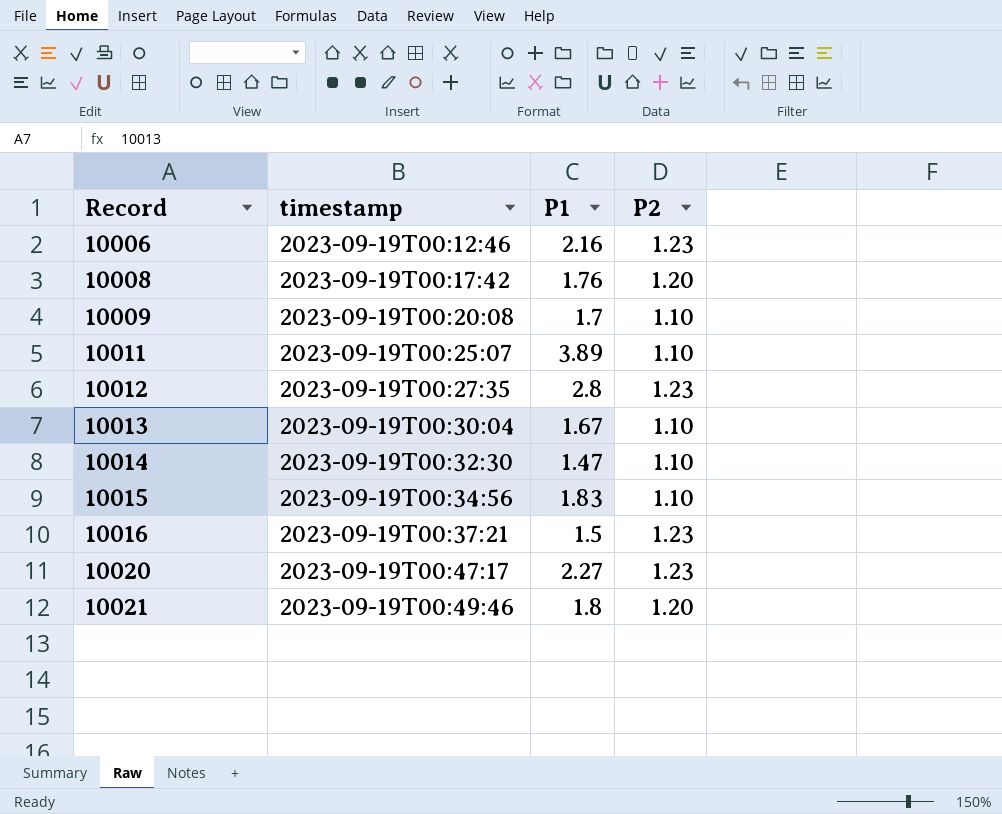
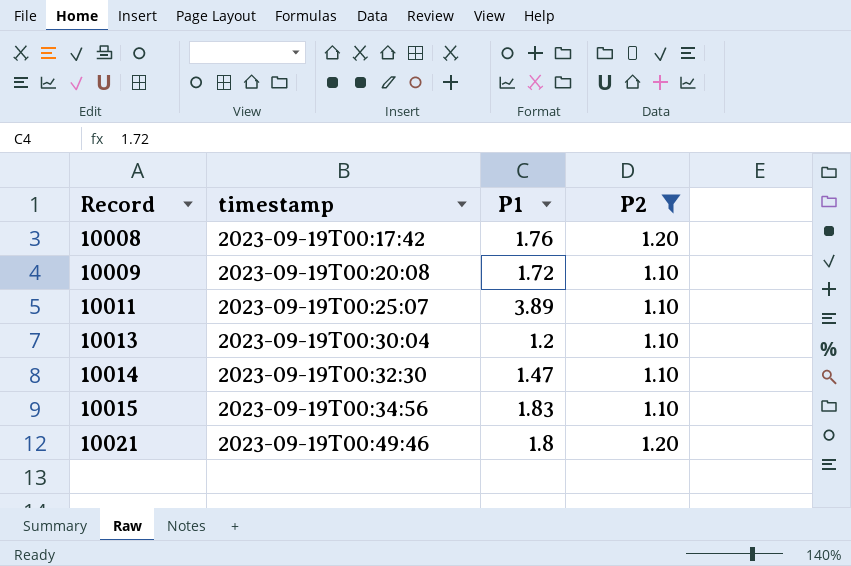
filter: none -> P2 != 1.23
10009 | P1: 1.7 -> 1.72
10013 | P1: 1.67 -> 1.2

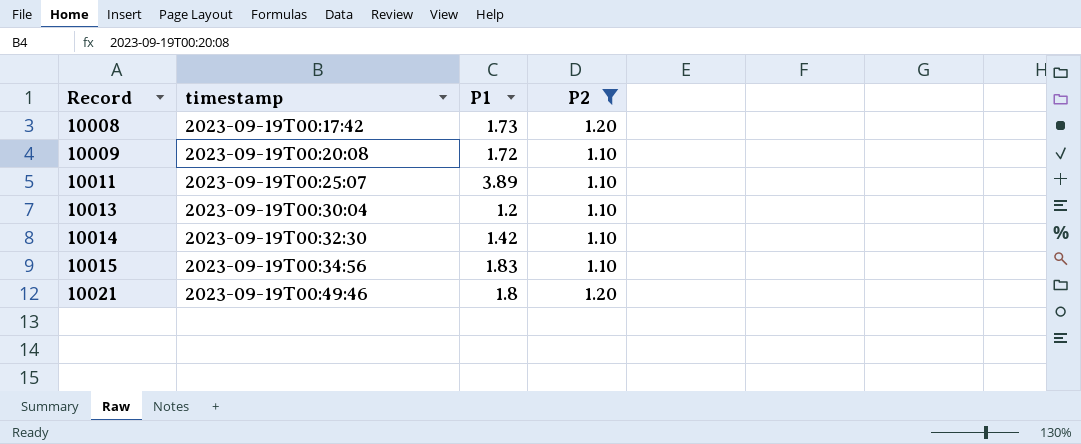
10008 | P1: 1.76 -> 1.73
10014 | P1: 1.47 -> 1.42

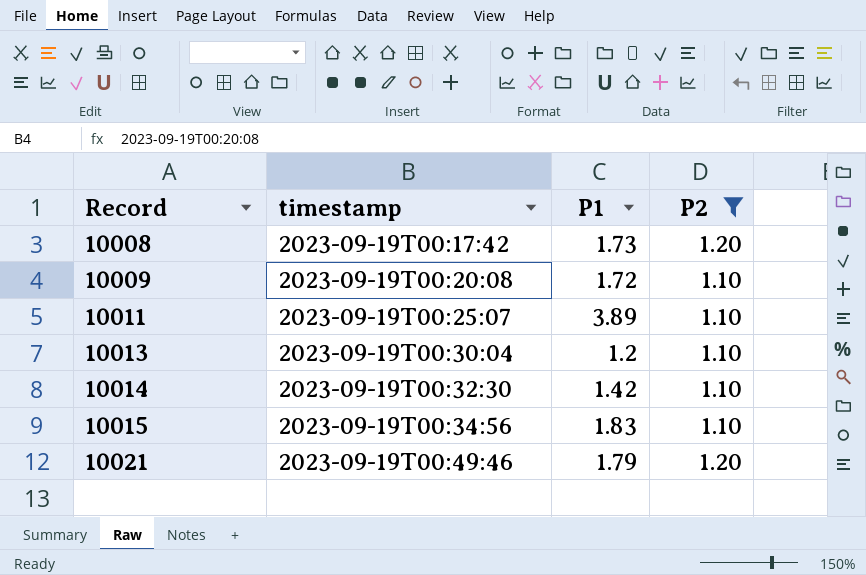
10021 | P1: 1.8 -> 1.79

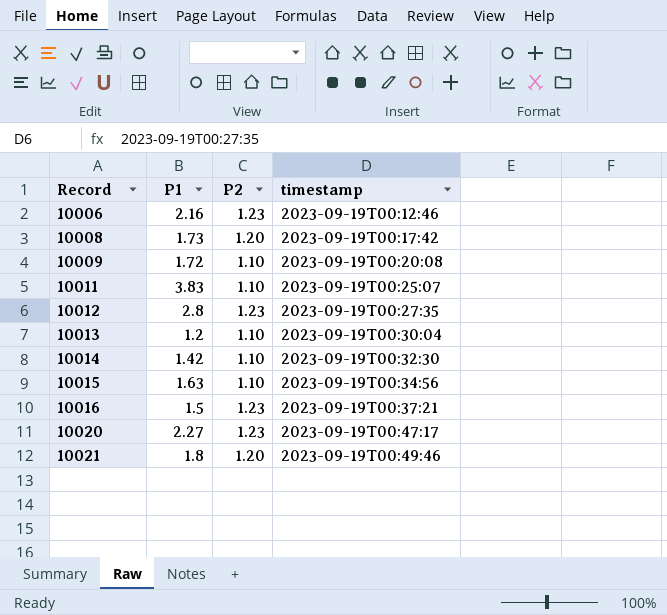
filter: P2 != 1.23 -> none
column timestamp | position: 2 -> 4
10011 | P1: 3.89 -> 3.83
10015 | P1: 1.83 -> 1.63
10021 | P1: 1.79 -> 1.8

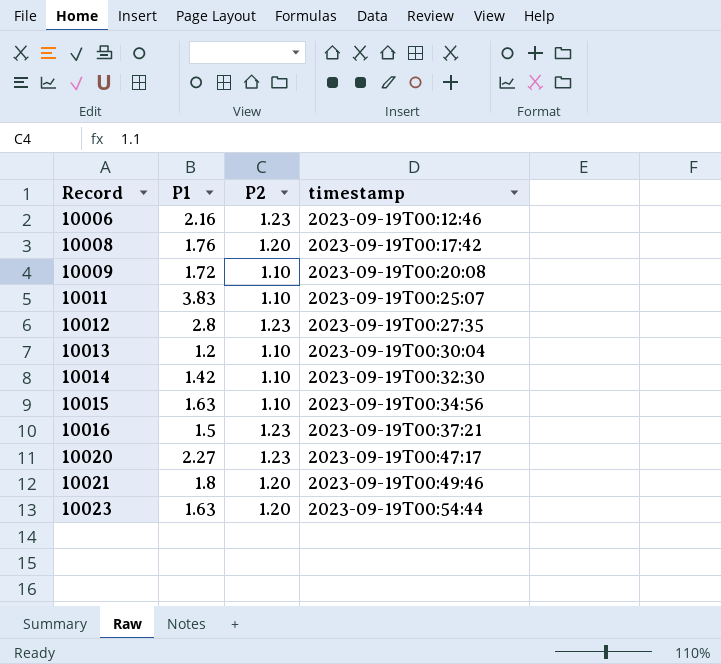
10008 | P1: 1.73 -> 1.76
row 10023: none -> 1.63 | 1.20 | 2023-09-19T00:54:44

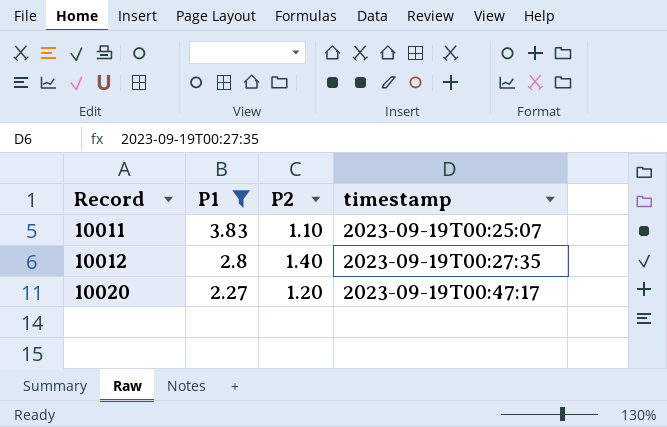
filter: none -> P1 >= 2.27
10012 | P2: 1.23 -> 1.40
10020 | P2: 1.23 -> 1.20

